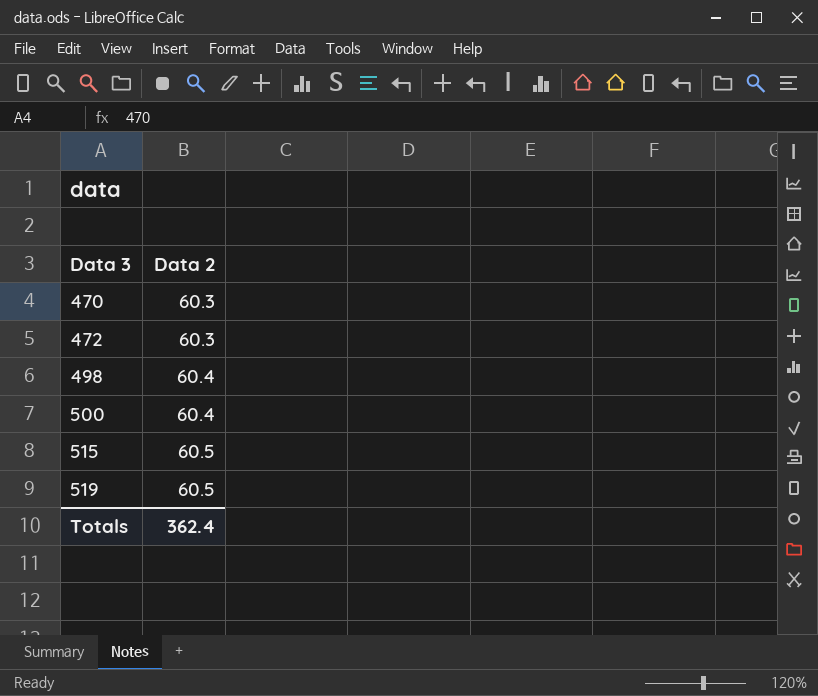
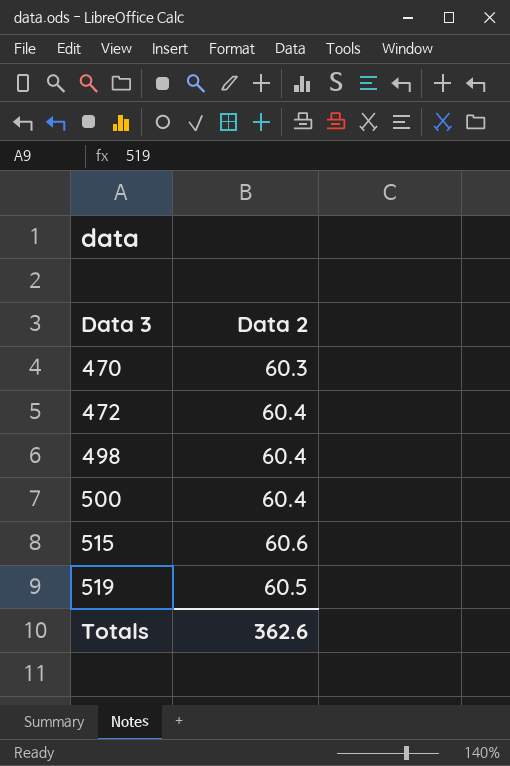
472 | Data 2: 60.3 -> 60.4
515 | Data 2: 60.5 -> 60.6
Totals | Data 2: 362.4 -> 362.6

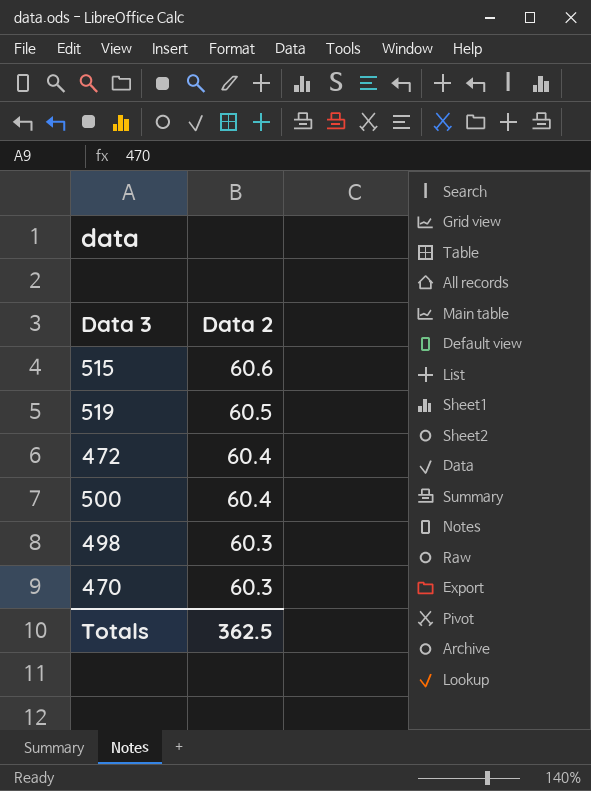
row order: Data 3 ascending -> Data 2 descending
498 | Data 2: 60.4 -> 60.3
Totals | Data 2: 362.6 -> 362.5

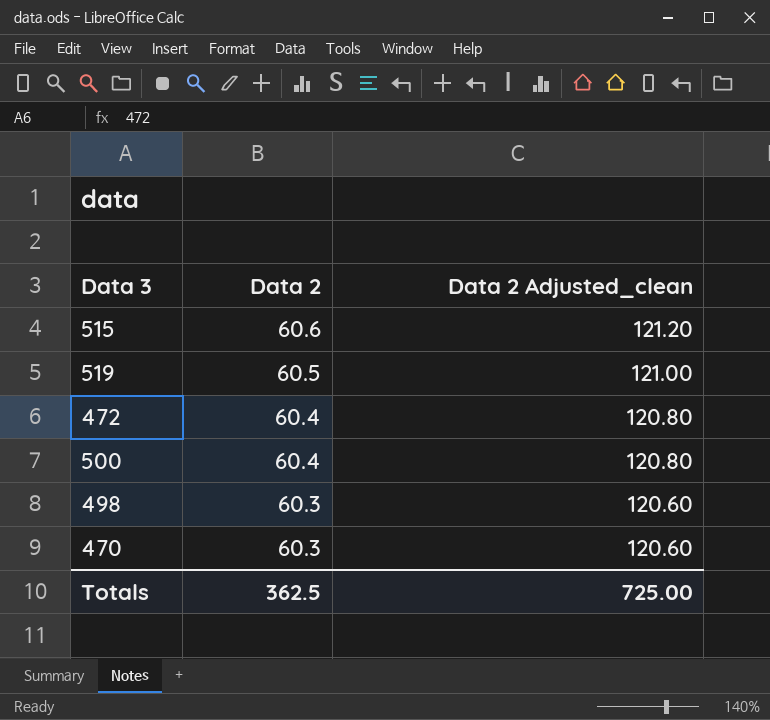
column Data 2 Adjusted_clean | formula: none -> [Data 2] * 2

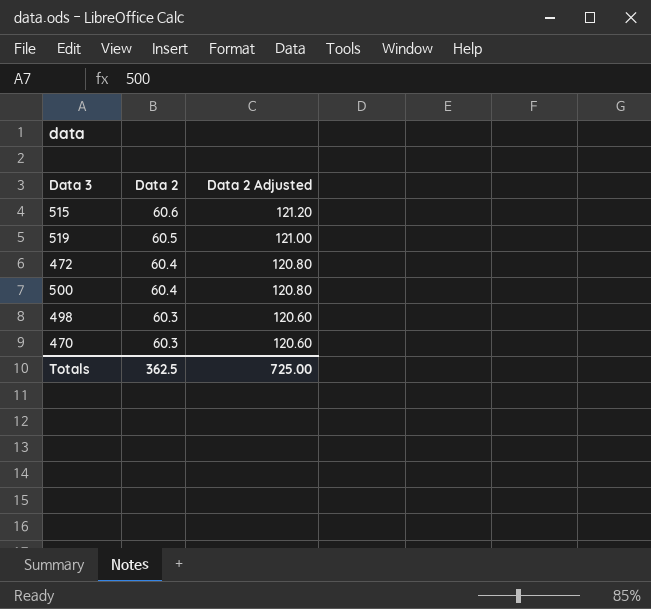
column name: Data 2 Adjusted_clean -> Data 2 Adjusted

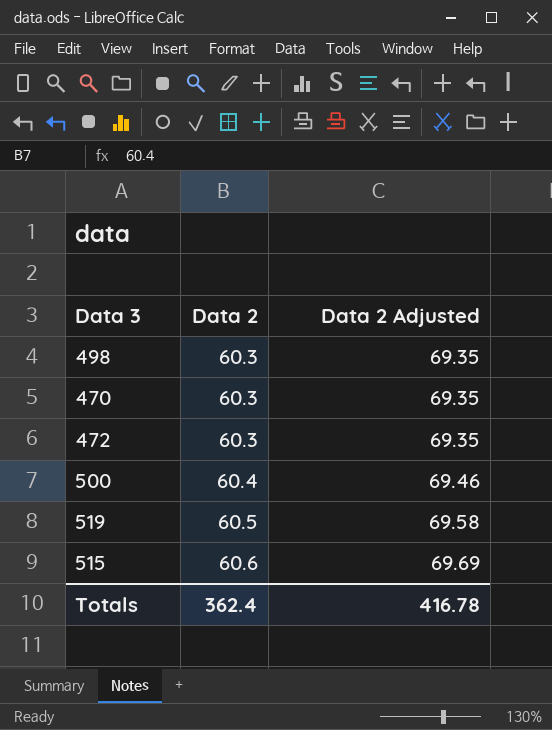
row order: Data 2 descending -> Data 2 ascending
column Data 2 Adjusted | formula: [Data 2] * 2 -> [Data 2] * 1.15
472 | Data 2: 60.4 -> 60.3
Totals | Data 2: 362.5 -> 362.4
Totals | Data 2 Adjusted: 725.00 -> 416.78

